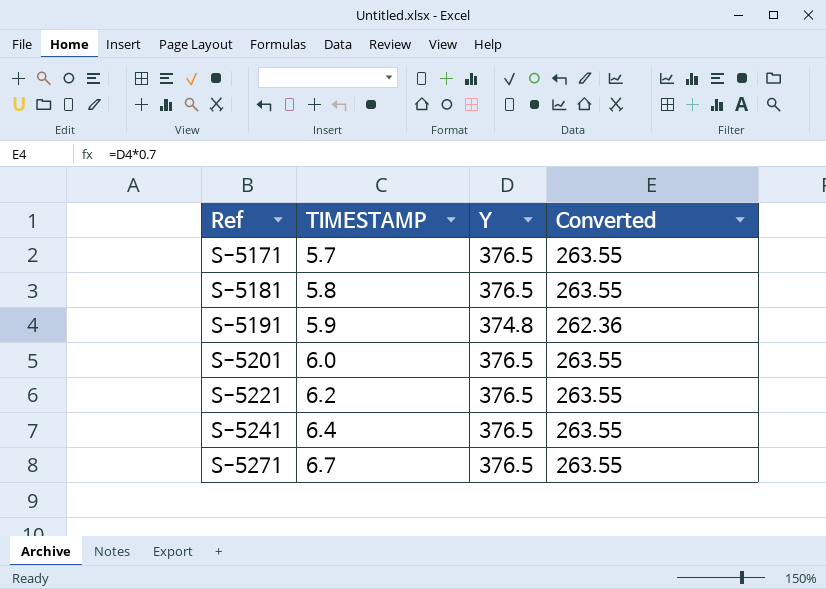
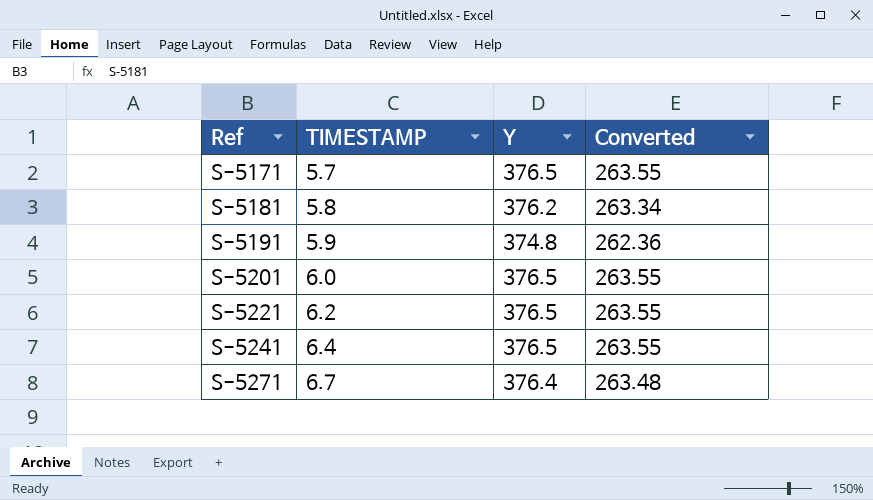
S-5181 | Y: 376.5 -> 376.2
S-5181 | Converted: 263.55 -> 263.34
S-5271 | Y: 376.5 -> 376.4
S-5271 | Converted: 263.55 -> 263.48

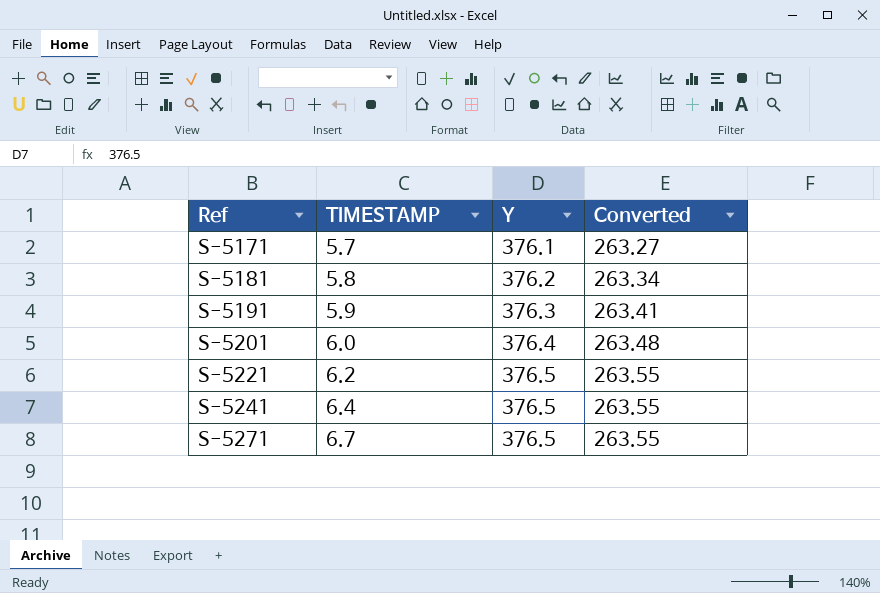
S-5171 | Y: 376.5 -> 376.1
S-5171 | Converted: 263.55 -> 263.27
S-5191 | Y: 374.8 -> 376.3
S-5191 | Converted: 262.36 -> 263.41
S-5201 | Y: 376.5 -> 376.4
S-5201 | Converted: 263.55 -> 263.48
S-5271 | Y: 376.4 -> 376.5
S-5271 | Converted: 263.48 -> 263.55

